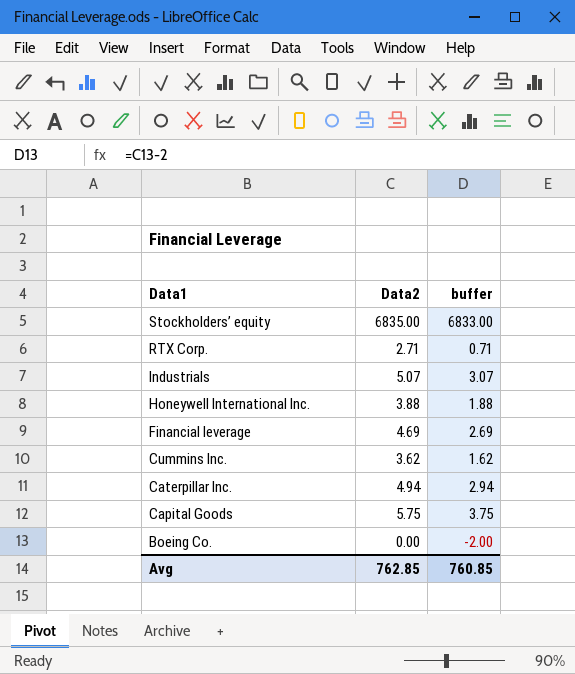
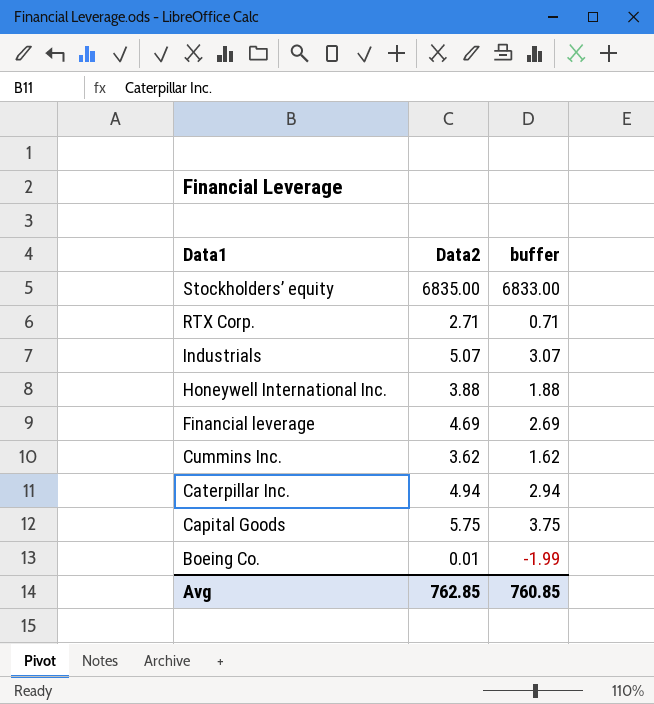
Boeing Co. | Data2: 0.00 -> 0.01
Boeing Co. | buffer: -2.00 -> -1.99

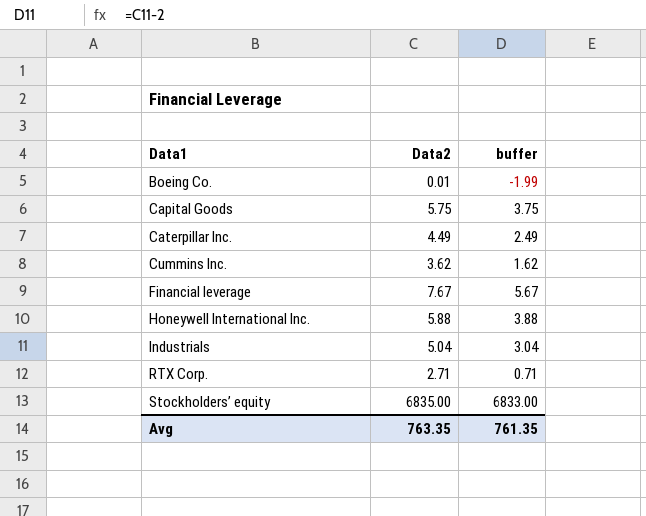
row order: Data1 descending -> Data1 ascending
Caterpillar Inc. | Data2: 4.94 -> 4.49
Caterpillar Inc. | buffer: 2.94 -> 2.49
Financial leverage | Data2: 4.69 -> 7.67
Financial leverage | buffer: 2.69 -> 5.67
Honeywell International Inc. | Data2: 3.88 -> 5.88
Honeywell International Inc. | buffer: 1.88 -> 3.88
Industrials | Data2: 5.07 -> 5.04
Industrials | buffer: 3.07 -> 3.04
Avg | Data2: 762.85 -> 763.35
Avg | buffer: 760.85 -> 761.35

